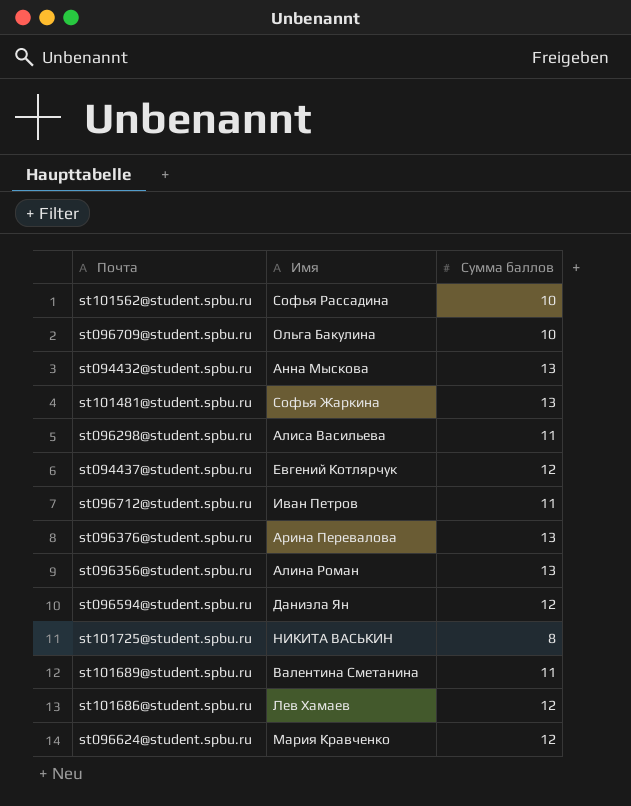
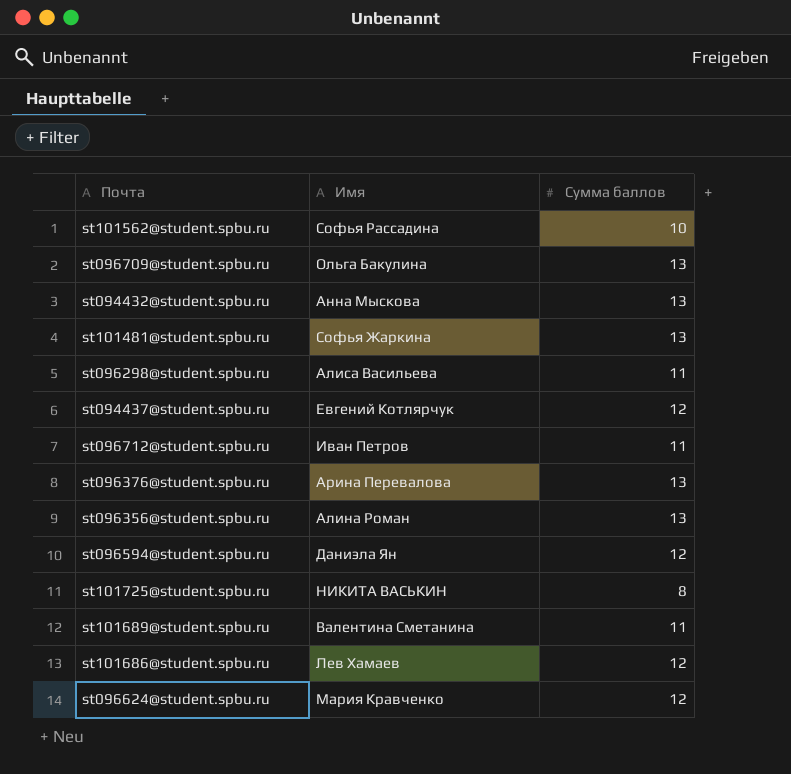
st096709@student.spbu.ru | Сумма баллов: 10 -> 13

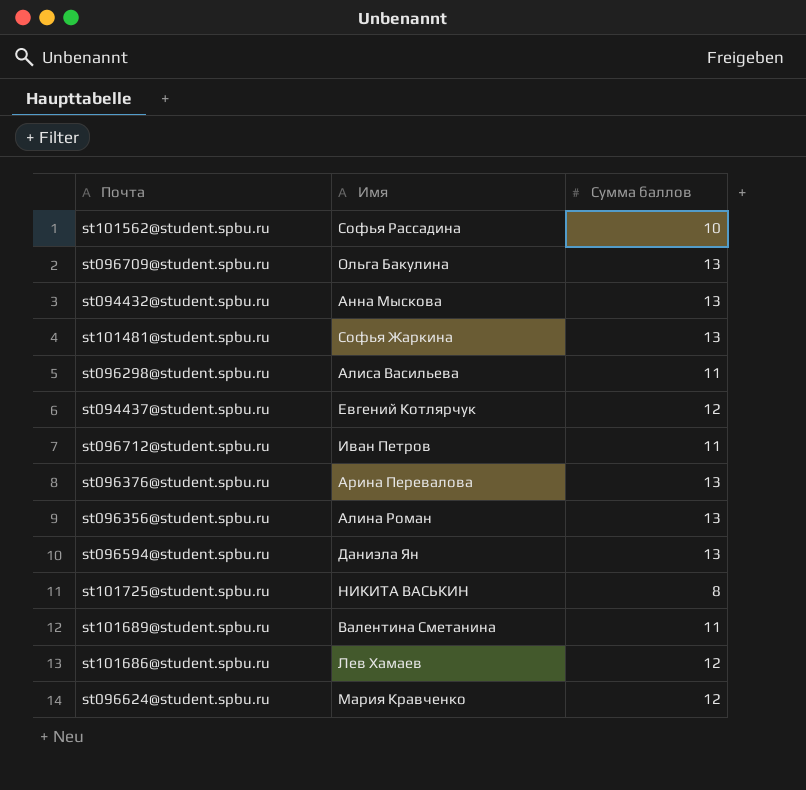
st096594@student.spbu.ru | Сумма баллов: 12 -> 13

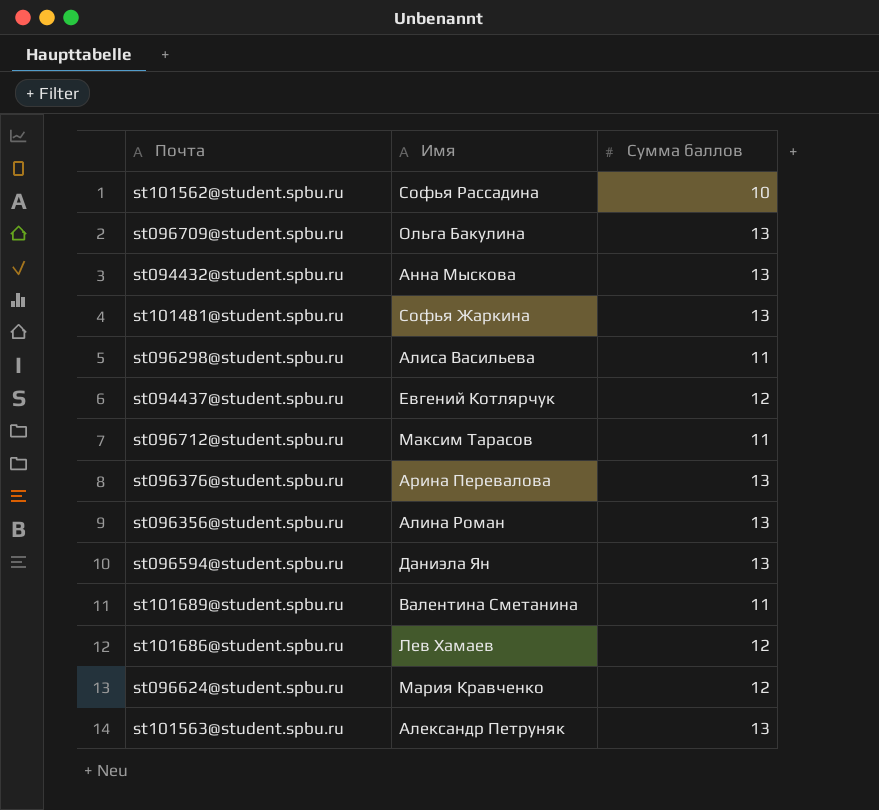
row st101725@student.spbu.ru: НИКИТА ВАСЬКИН | 8 -> none
st096712@student.spbu.ru | Имя: Иван Петров -> Максим Тарасов
row st101563@student.spbu.ru: none -> Александр Петруняк | 13

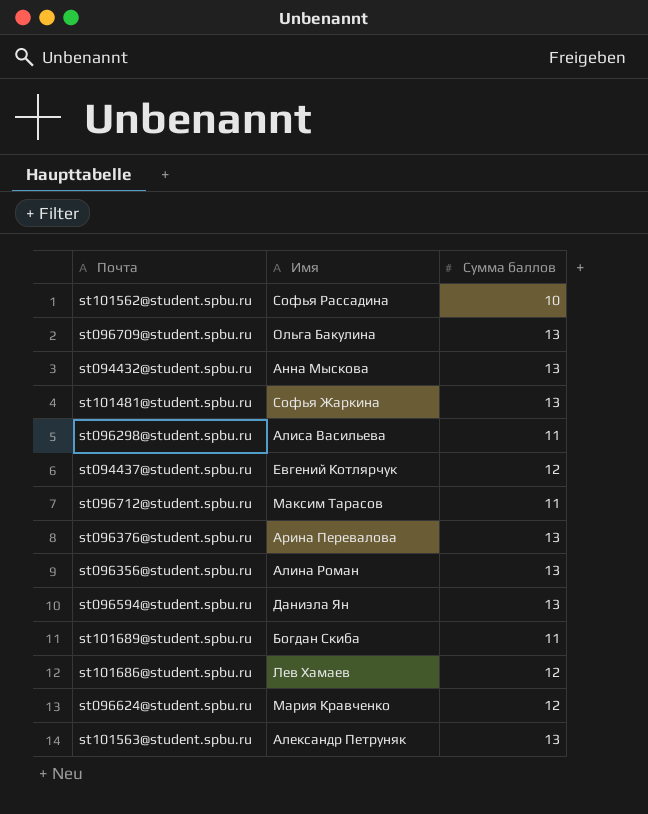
st101689@student.spbu.ru | Имя: Валентина Сметанина -> Богдан Скиба

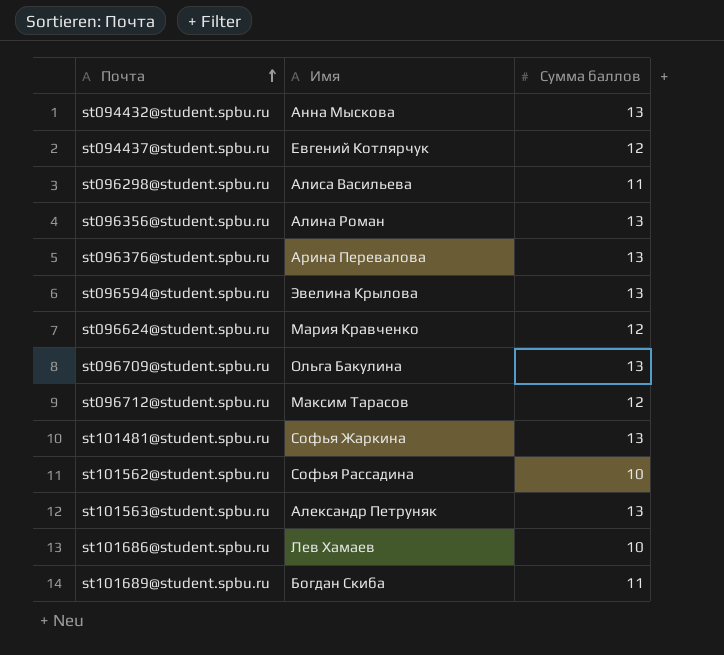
row order: none -> Почта ascending
st096594@student.spbu.ru | Имя: Даниэла Ян -> Эвелина Крылова
st096712@student.spbu.ru | Сумма баллов: 11 -> 12
st101686@student.spbu.ru | Сумма баллов: 12 -> 10

